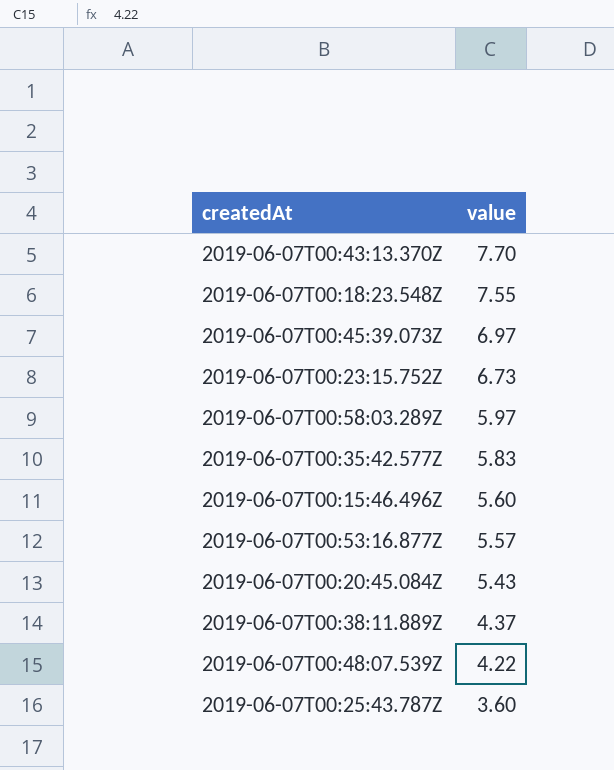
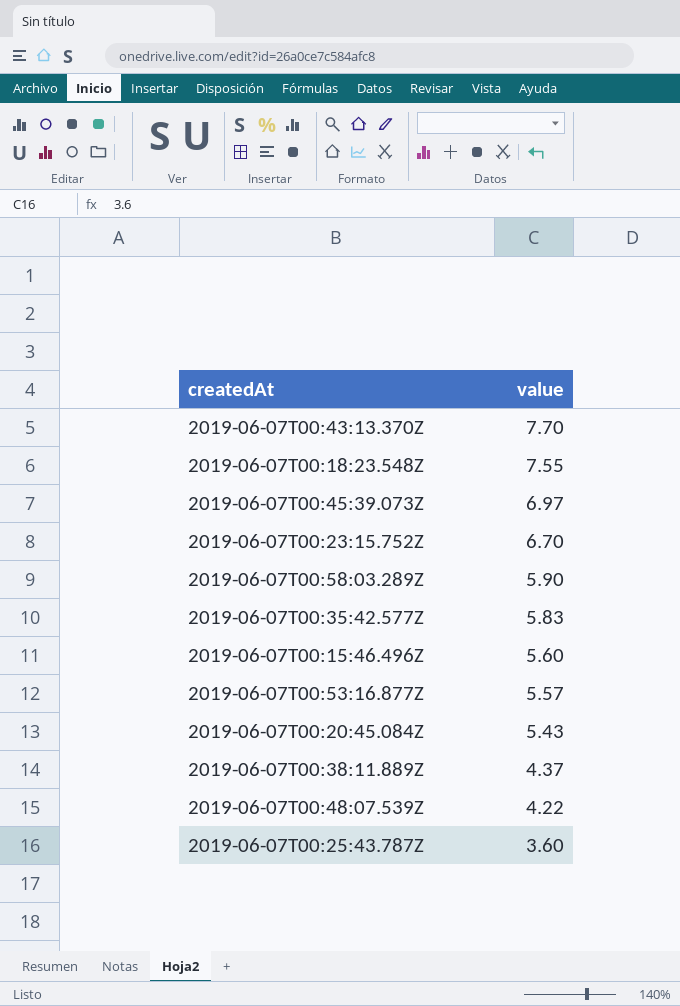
2019-06-07T00:23:15.752Z | value: 6.73 -> 6.70
2019-06-07T00:58:03.289Z | value: 5.97 -> 5.90

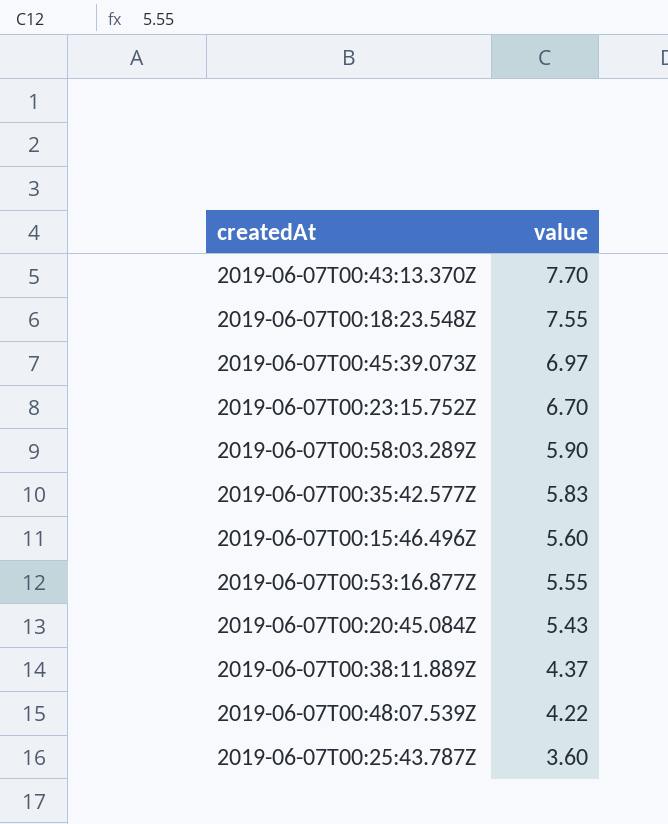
2019-06-07T00:53:16.877Z | value: 5.57 -> 5.55

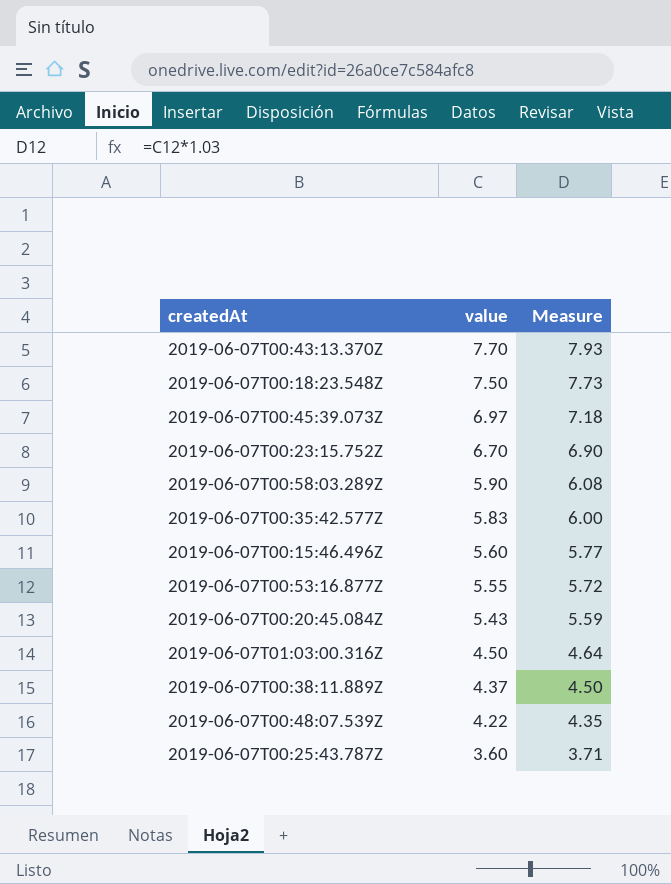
column Measure | formula: none -> [value] * 1.03
2019-06-07T00:18:23.548Z | value: 7.55 -> 7.50
row 2019-06-07T01:03:00.316Z: none -> 4.50 | 4.64

